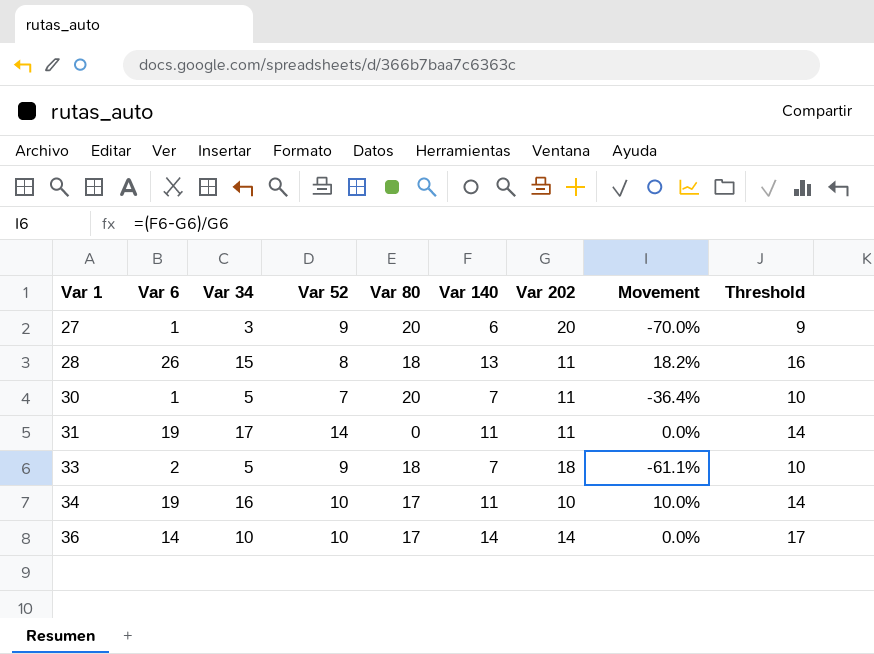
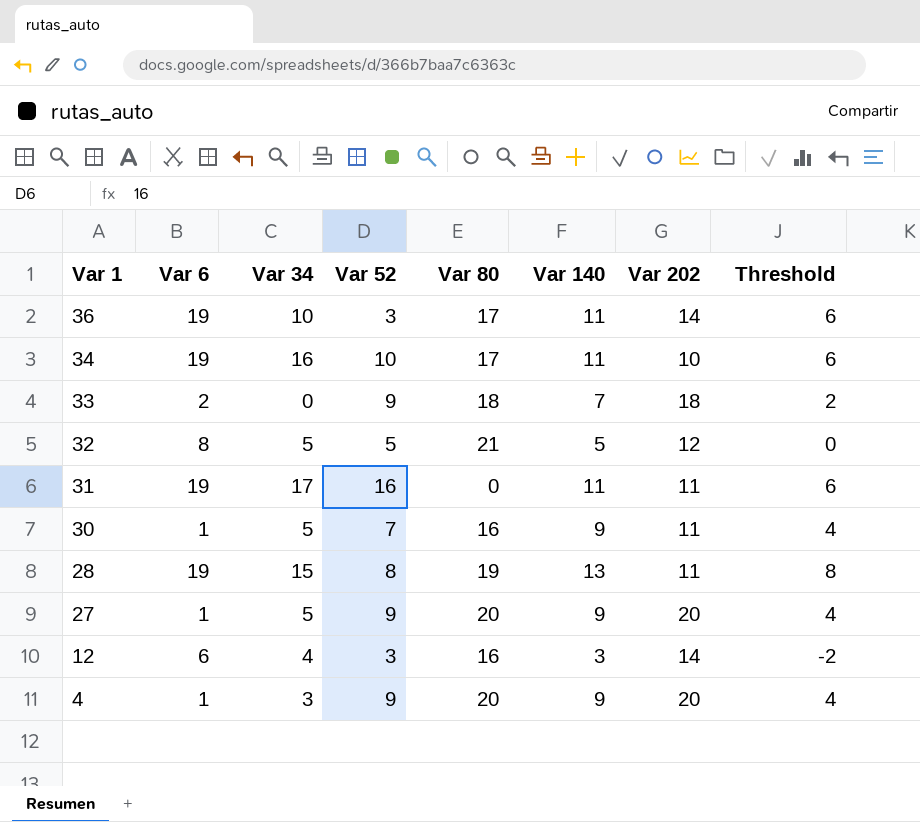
row order: Var 1 ascending -> Var 1 descending
column Movement | formula: ([Var 140] - [Var 202]) / [Var 202] -> none
column Threshold | formula: [Var 140] + 3 -> [Var 140] - 5
36 | Var 6: 14 -> 19
36 | Var 52: 10 -> 3
36 | Var 140: 14 -> 11
33 | Var 34: 5 -> 0
row 32: none -> 8 | 5 | 5 | 21 | 5 | 12 | 0
31 | Var 52: 14 -> 16
30 | Var 80: 20 -> 16
30 | Var 140: 7 -> 9
28 | Var 6: 26 -> 19
28 | Var 80: 18 -> 19
27 | Var 34: 3 -> 5
27 | Var 140: 6 -> 9
row 12: none -> 6 | 4 | 3 | 16 | 3 | 14 | -2
row 4: none -> 1 | 3 | 9 | 20 | 9 | 20 | 4

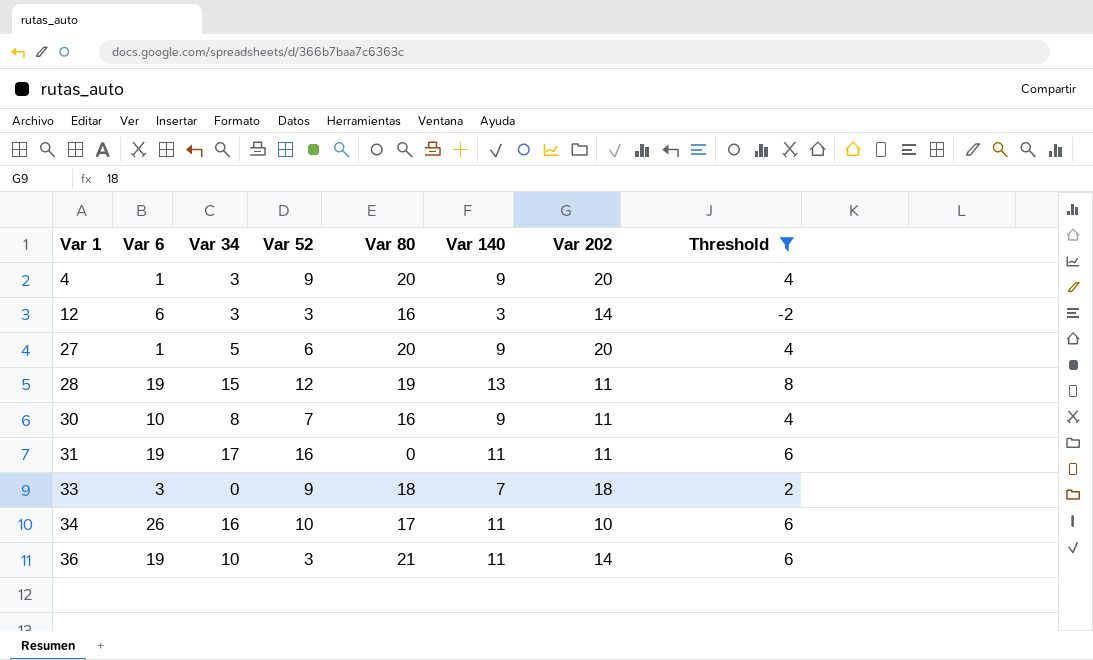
filter: none -> Threshold != 0
row order: Var 1 descending -> Var 1 ascending
12 | Var 34: 4 -> 3
27 | Var 52: 9 -> 6
28 | Var 52: 8 -> 12
30 | Var 6: 1 -> 10
30 | Var 34: 5 -> 8
33 | Var 6: 2 -> 3
34 | Var 6: 19 -> 26
36 | Var 80: 17 -> 21

